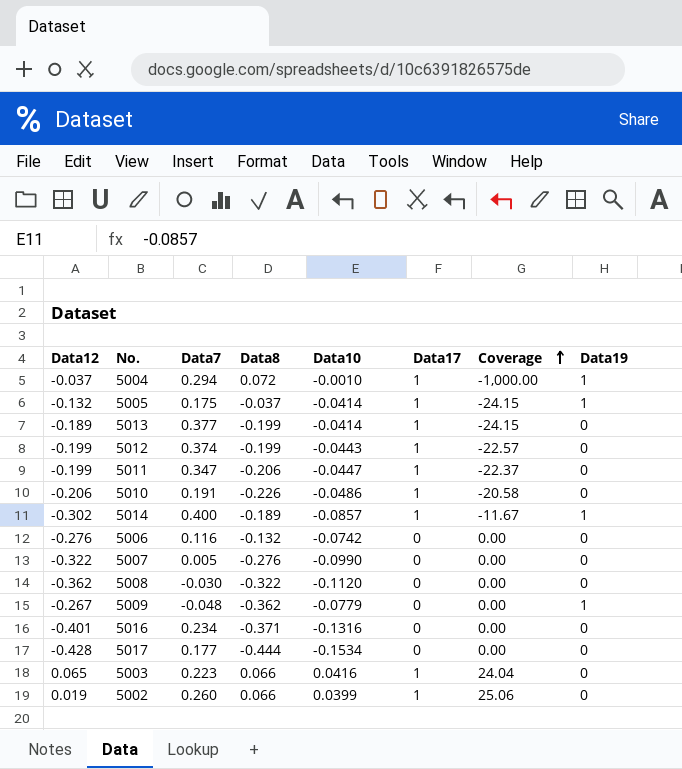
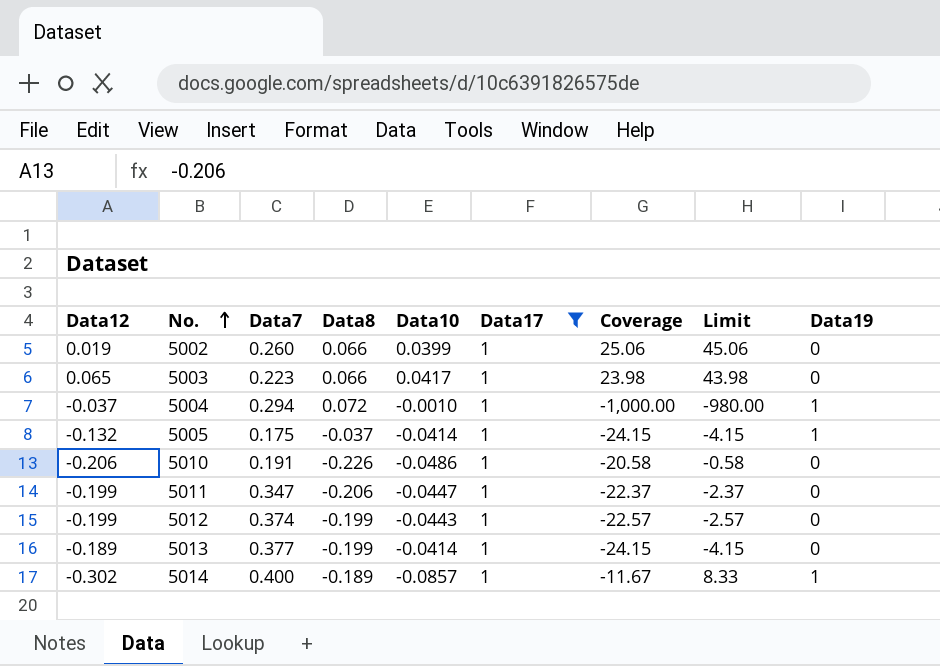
filter: none -> Data17 = 1
row order: Coverage ascending -> No. ascending
column Limit | formula: none -> [Coverage] + 20
5003 | Data10: 0.0416 -> 0.0417
5003 | Coverage: 24.04 -> 23.98

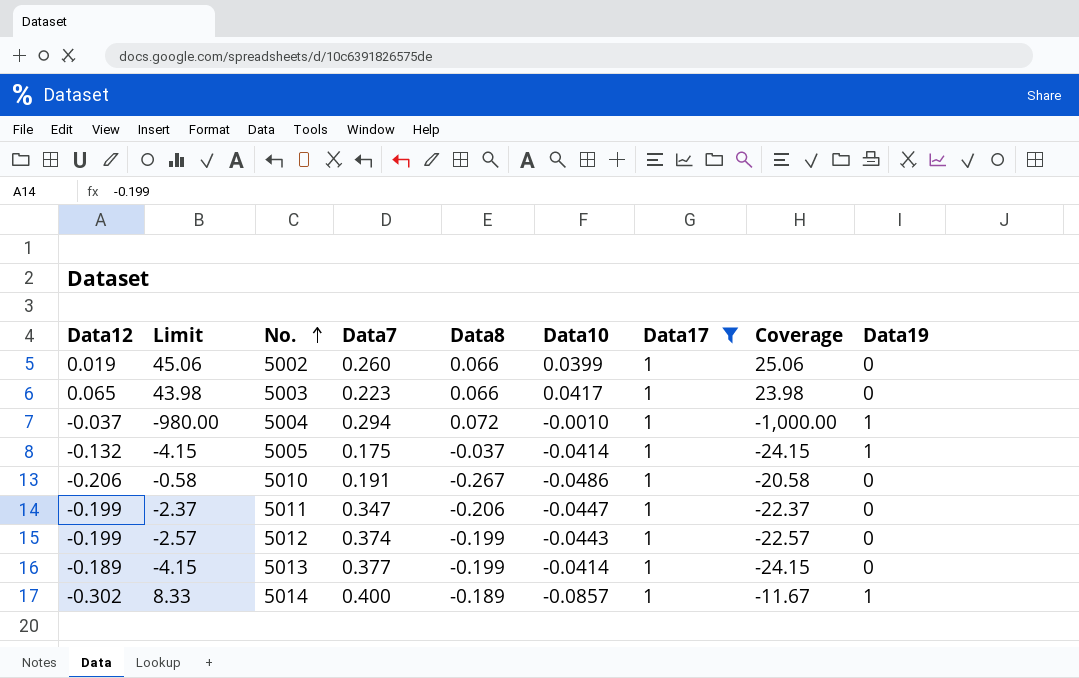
column Limit | position: 8 -> 2
5010 | Data8: -0.226 -> -0.267

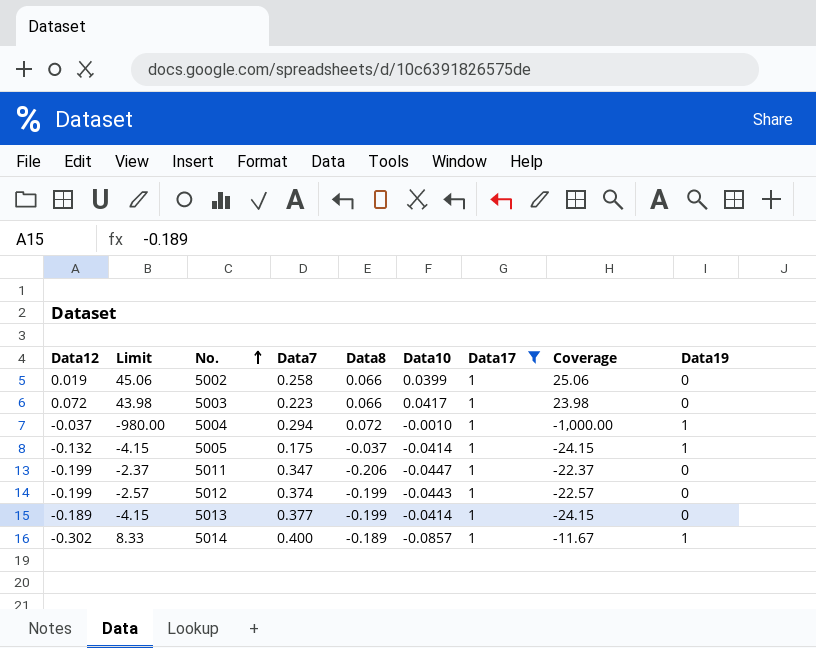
row 5010: -0.206 | -0.58 | 0.191 | -0.267 | -0.0486 | 1 | -20.58 | 0 -> none
5002 | Data7: 0.260 -> 0.258
5003 | Data12: 0.065 -> 0.072

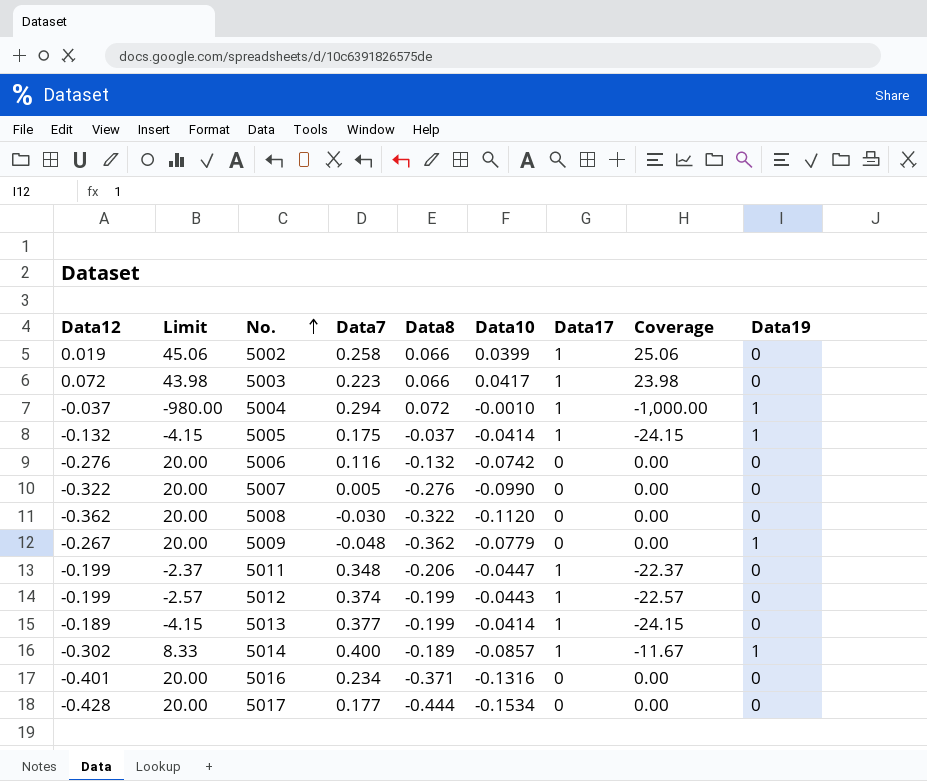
filter: Data17 = 1 -> none
5011 | Data7: 0.347 -> 0.348

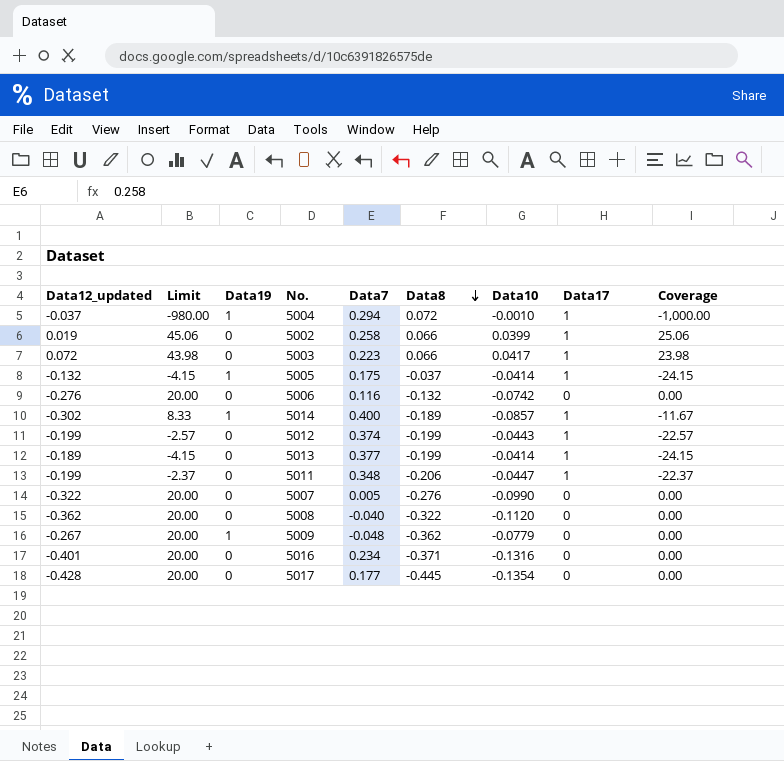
row order: No. ascending -> Data8 descending
column name: Data12 -> Data12_updated
column Data19 | position: 9 -> 3
5008 | Data7: -0.030 -> -0.040
5017 | Data8: -0.444 -> -0.445
5017 | Data10: -0.1534 -> -0.1354

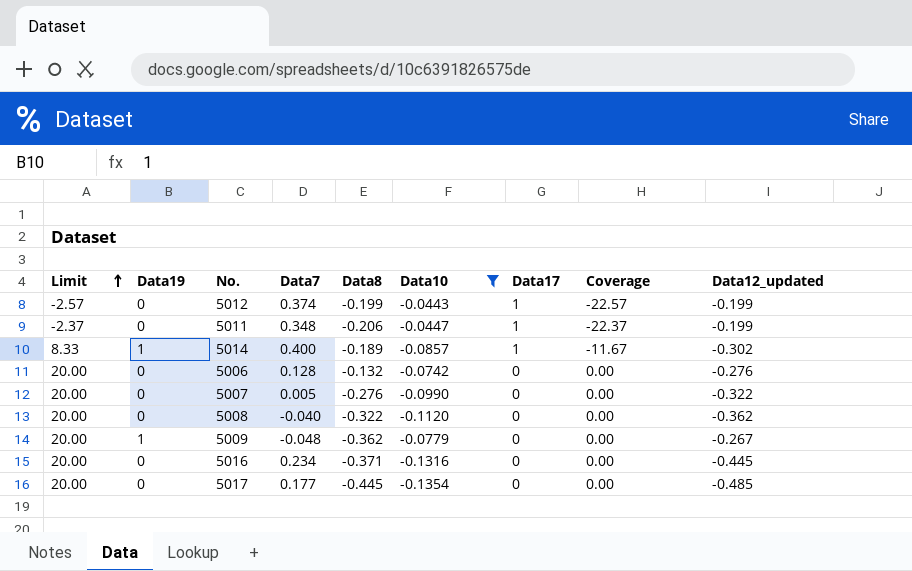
filter: none -> Data10 <= -0.0443
row order: Data8 descending -> Limit ascending
column Data12_updated | position: 1 -> 9
5006 | Data7: 0.116 -> 0.128
5016 | Data12_updated: -0.401 -> -0.445
5017 | Data12_updated: -0.428 -> -0.485

